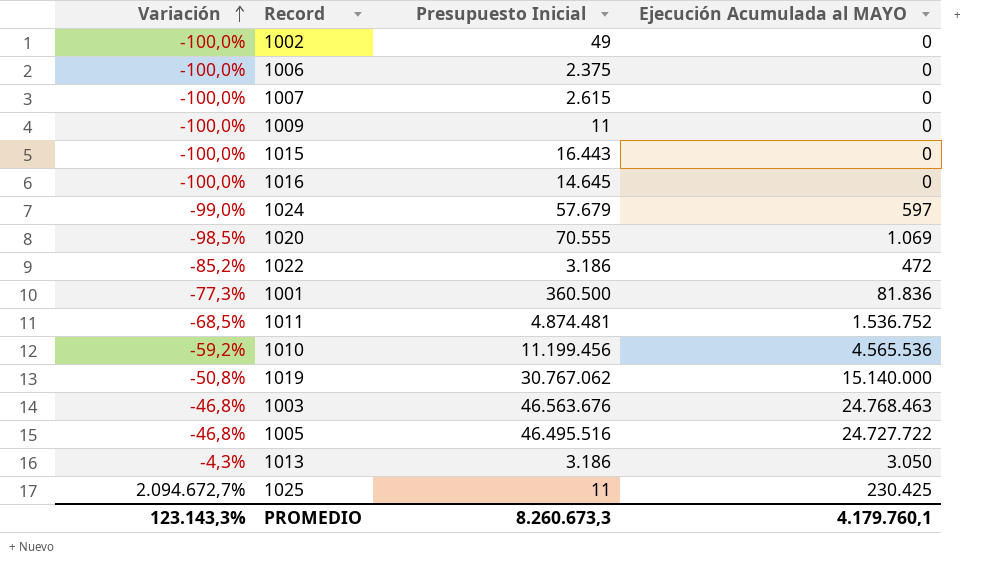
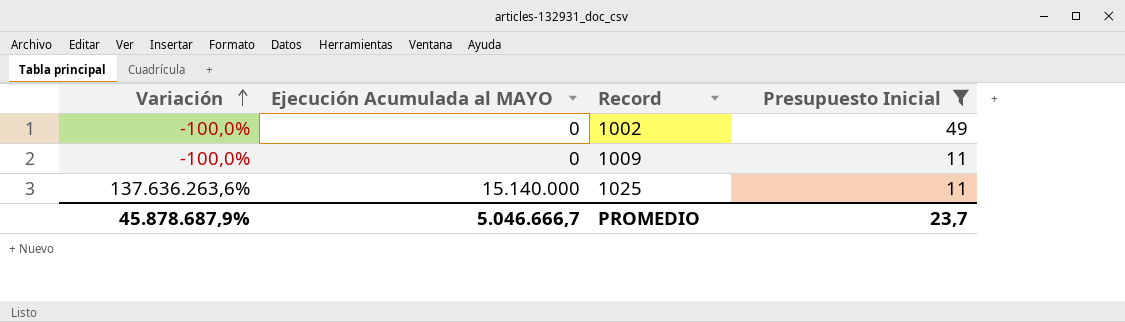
filter: none -> Presupuesto Inicial <= 49
column Ejecución Acumulada al MAYO | position: 4 -> 2
1025 | Variación: 2.094.672,7% -> 137.636.263,6%
1025 | Ejecución Acumulada al MAYO: 230.425 -> 15.140.000
PROMEDIO | Variación: 123.143,3% -> 45.878.687,9%
PROMEDIO | Ejecución Acumulada al MAYO: 4.179.760,1 -> 5.046.666,7
PROMEDIO | Presupuesto Inicial: 8.260.673,3 -> 23,7

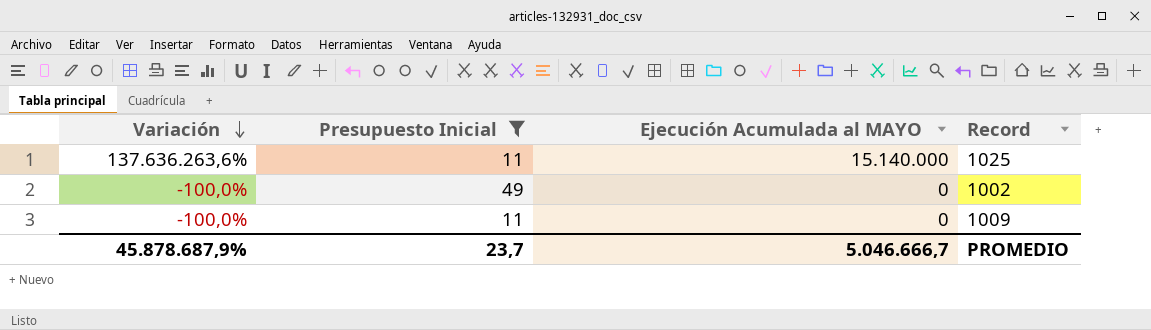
row order: Variación ascending -> Variación descending
column Presupuesto Inicial | position: 4 -> 2

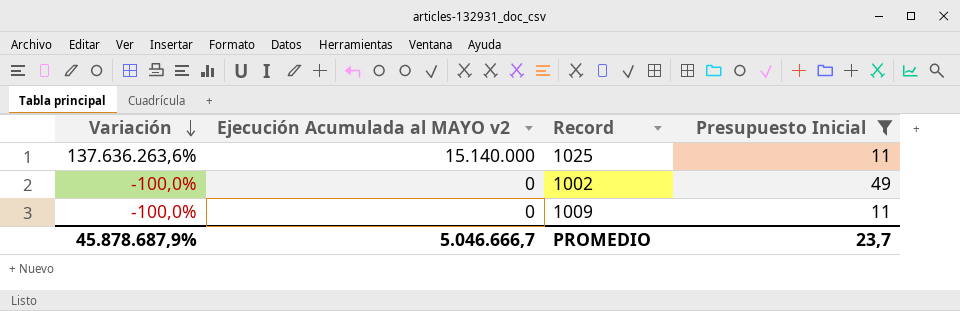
column name: Ejecución Acumulada al MAYO -> Ejecución Acumulada al MAYO v2
column Presupuesto Inicial | position: 2 -> 4

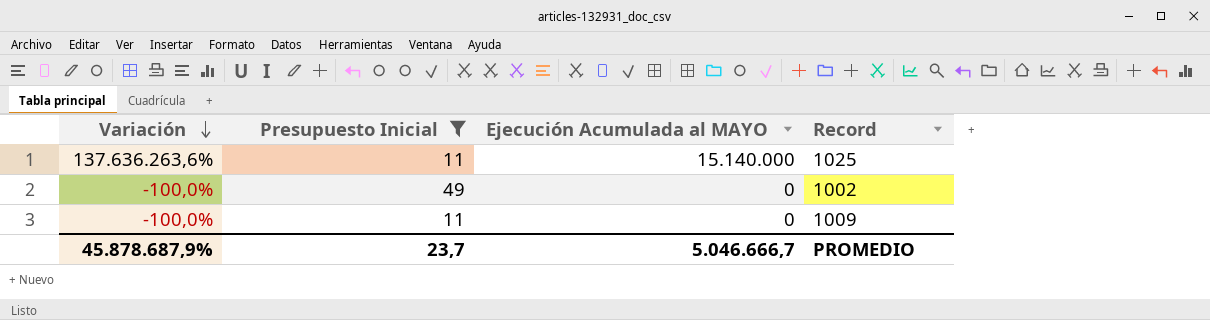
column Presupuesto Inicial | position: 4 -> 2
column name: Ejecución Acumulada al MAYO v2 -> Ejecución Acumulada al MAYO

